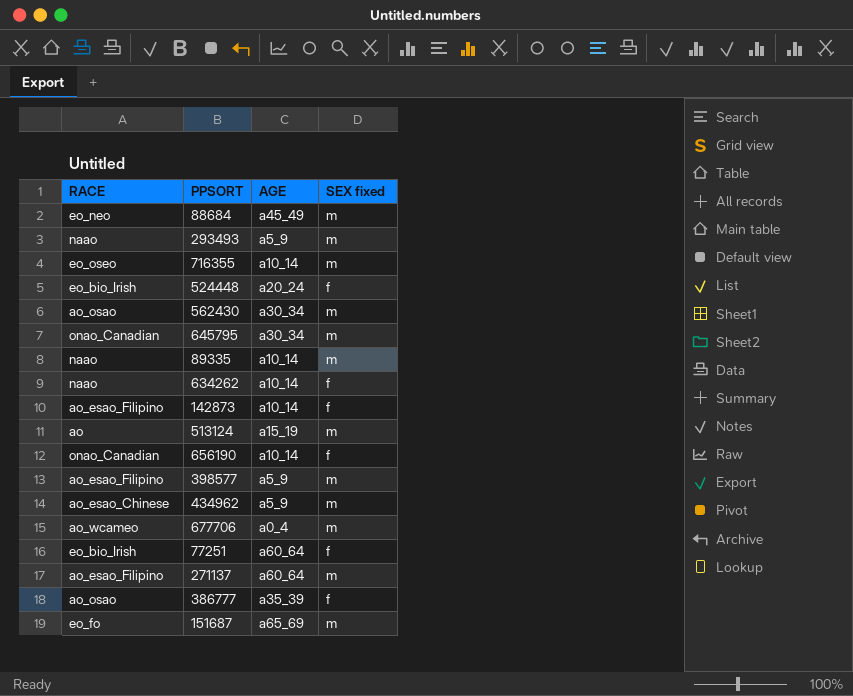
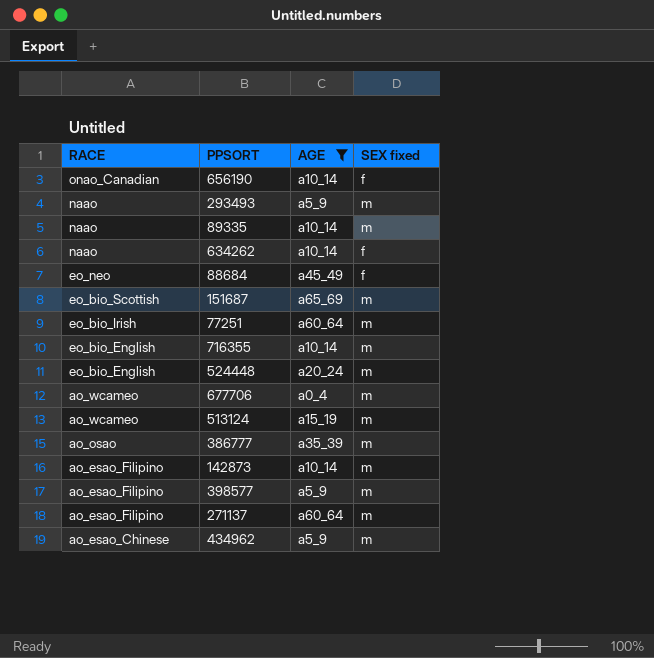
filter: none -> AGE != a30_34
row order: none -> RACE descending
88684 | SEX fixed: m -> f
151687 | RACE: eo_fo -> eo_bio_Scottish
77251 | SEX fixed: f -> m
716355 | RACE: eo_oseo -> eo_bio_English
524448 | RACE: eo_bio_Irish -> eo_bio_English
524448 | SEX fixed: f -> m
513124 | RACE: ao -> ao_wcameo
386777 | SEX fixed: f -> m
142873 | SEX fixed: f -> m

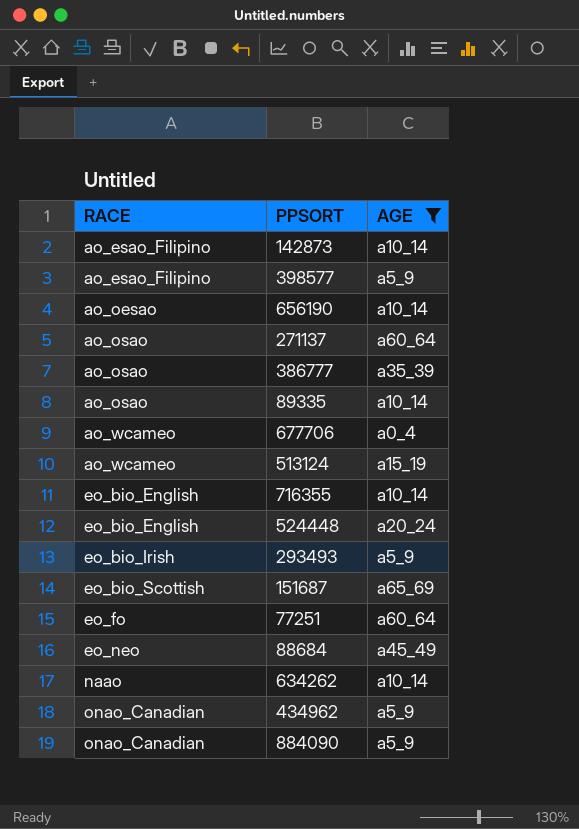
row order: RACE descending -> RACE ascending
column SEX fixed | position: 4 -> none
656190 | RACE: onao_Canadian -> ao_oesao
271137 | RACE: ao_esao_Filipino -> ao_osao
89335 | RACE: naao -> ao_osao
293493 | RACE: naao -> eo_bio_Irish
77251 | RACE: eo_bio_Irish -> eo_fo
434962 | RACE: ao_esao_Chinese -> onao_Canadian
row 884090: none -> onao_Canadian | a5_9

